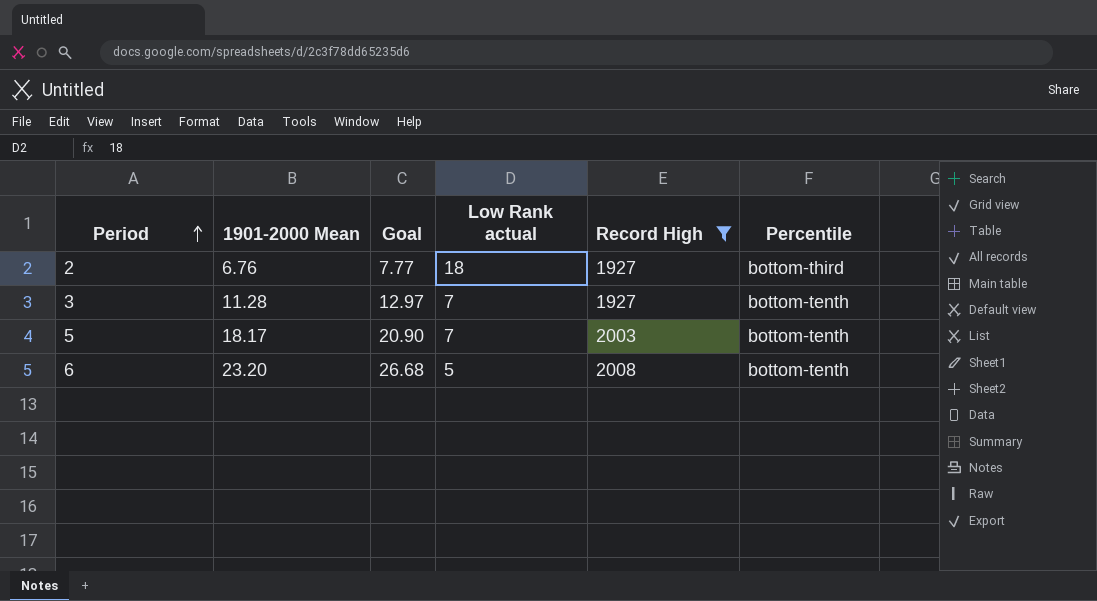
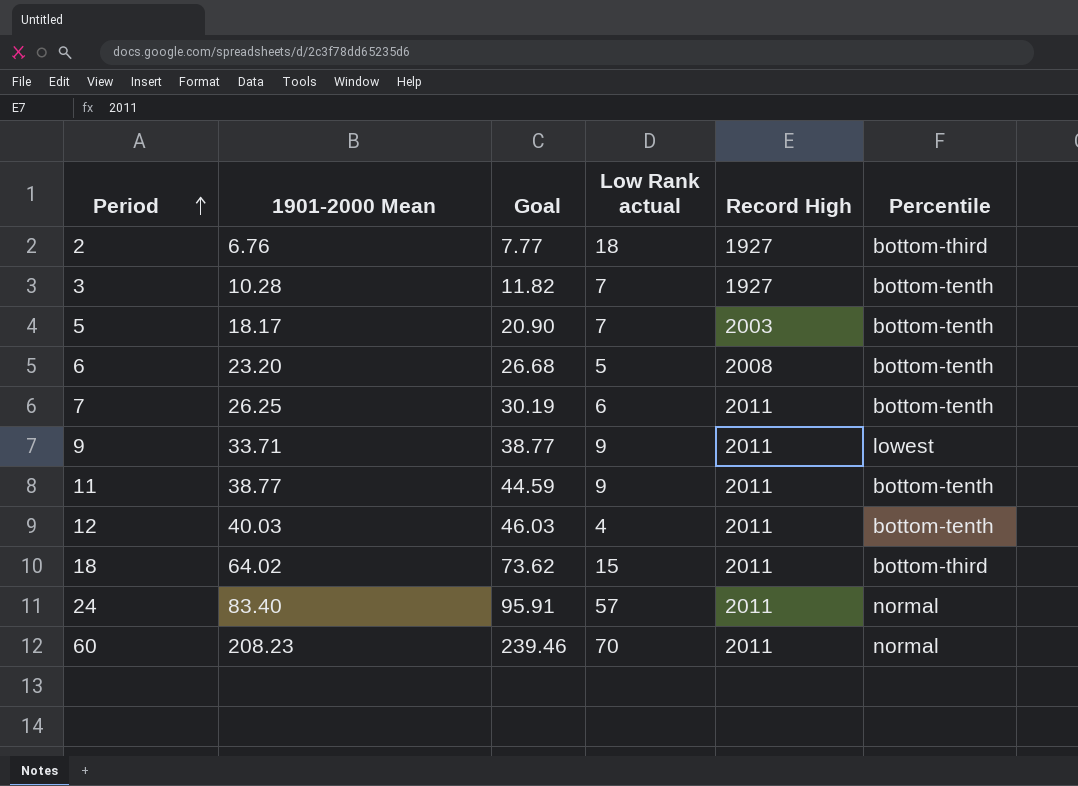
filter: Record High != 2011 -> none
3 | 1901-2000 Mean: 11.28 -> 10.28
3 | Goal: 12.97 -> 11.82

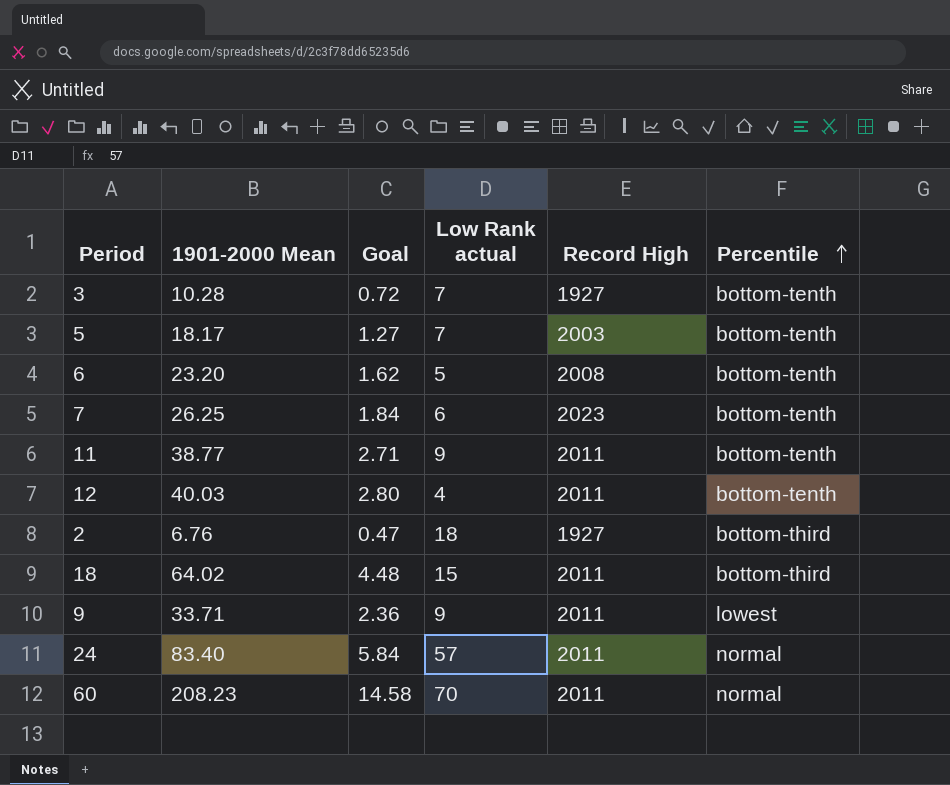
row order: Period ascending -> Percentile ascending
column Goal | formula: [1901-2000 Mean] * 1.15 -> [1901-2000 Mean] * 0.07
7 | Record High: 2011 -> 2023

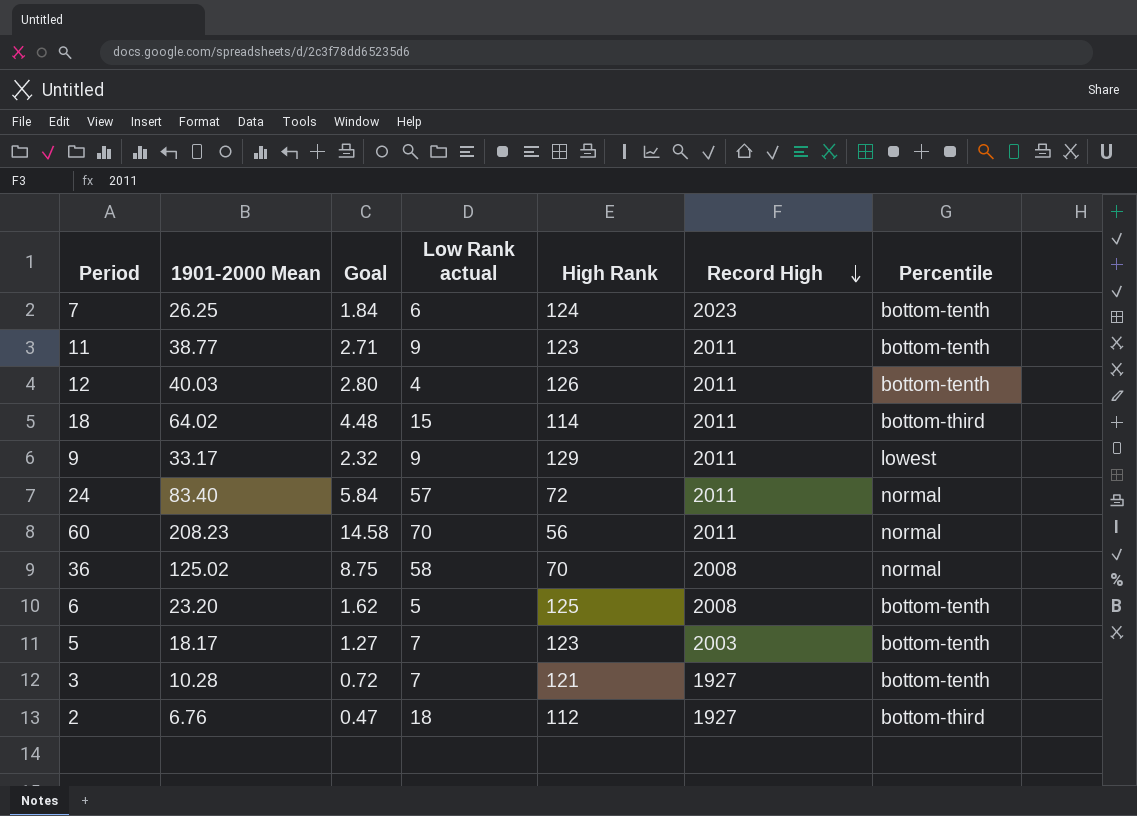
row order: Percentile ascending -> Record High descending
column High Rank | position: none -> 5
9 | 1901-2000 Mean: 33.71 -> 33.17
9 | Goal: 2.36 -> 2.32
row 36: none -> 125.02 | 8.75 | 58 | 70 | 2008 | normal

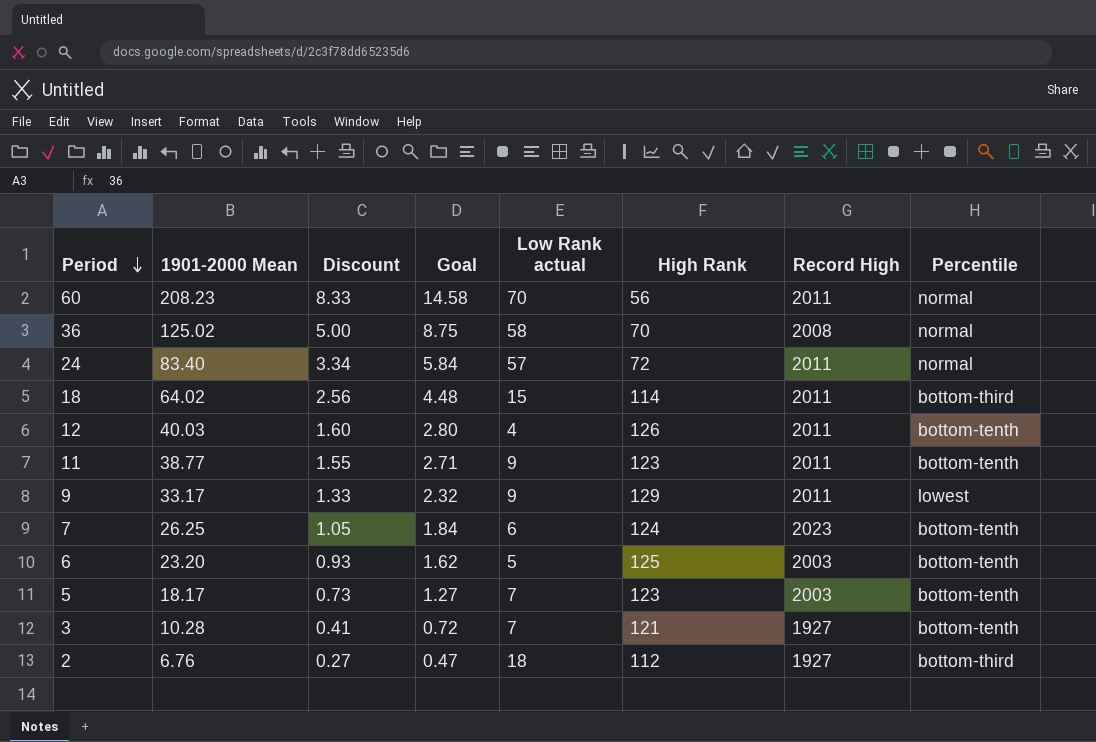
row order: Record High descending -> Period descending
column Discount | formula: none -> [1901-2000 Mean] * 0.04
6 | Record High: 2008 -> 2003

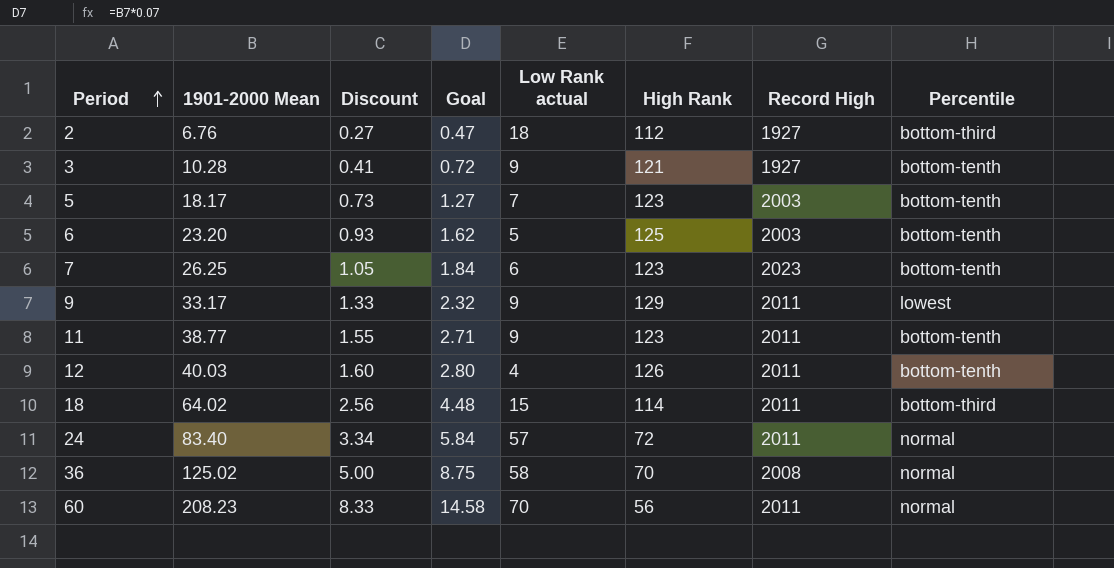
row order: Period descending -> Period ascending
3 | Low Rank actual: 7 -> 9
7 | High Rank: 124 -> 123

